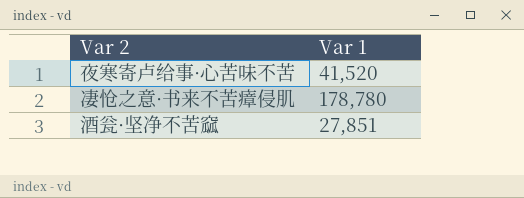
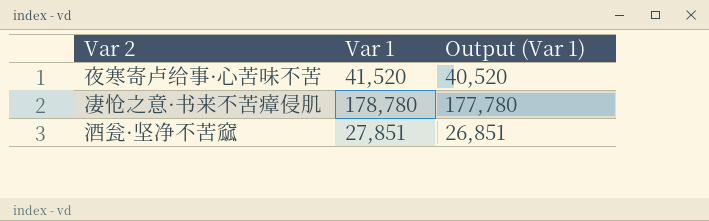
column Output (Var 1) | formula: none -> [Var 1] - 1000

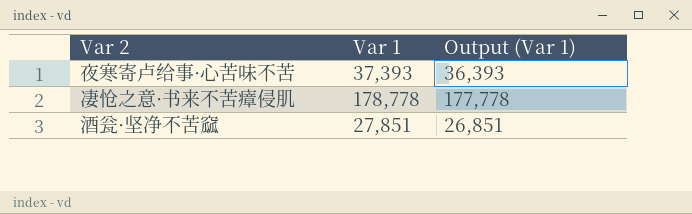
夜寒寄卢给事·心苦味不苦 | Var 1: 41,520 -> 37,393
夜寒寄卢给事·心苦味不苦 | Output (Var 1): 40,520 -> 36,393
凄怆之意·书来不苦瘴侵肌 | Var 1: 178,780 -> 178,778
凄怆之意·书来不苦瘴侵肌 | Output (Var 1): 177,780 -> 177,778

